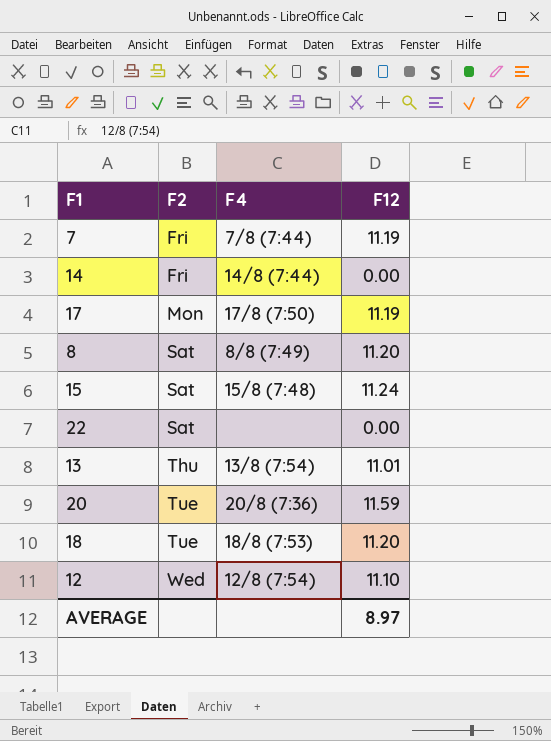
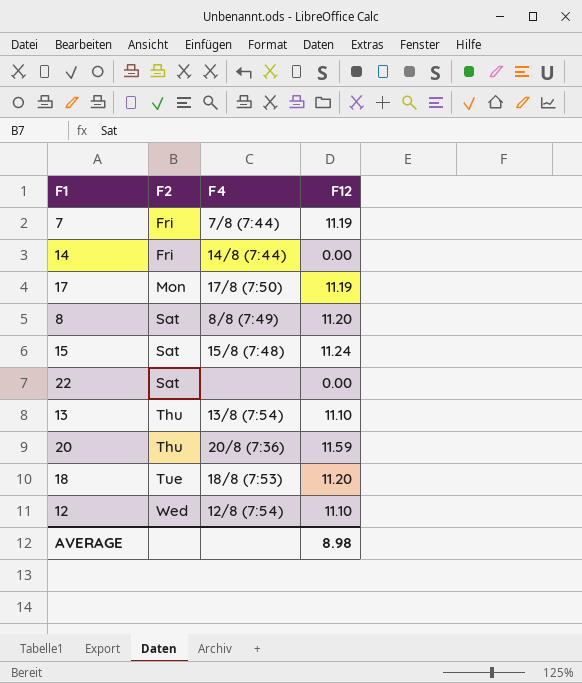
13 | F12: 11.01 -> 11.10
20 | F2: Tue -> Thu
AVERAGE | F12: 8.97 -> 8.98

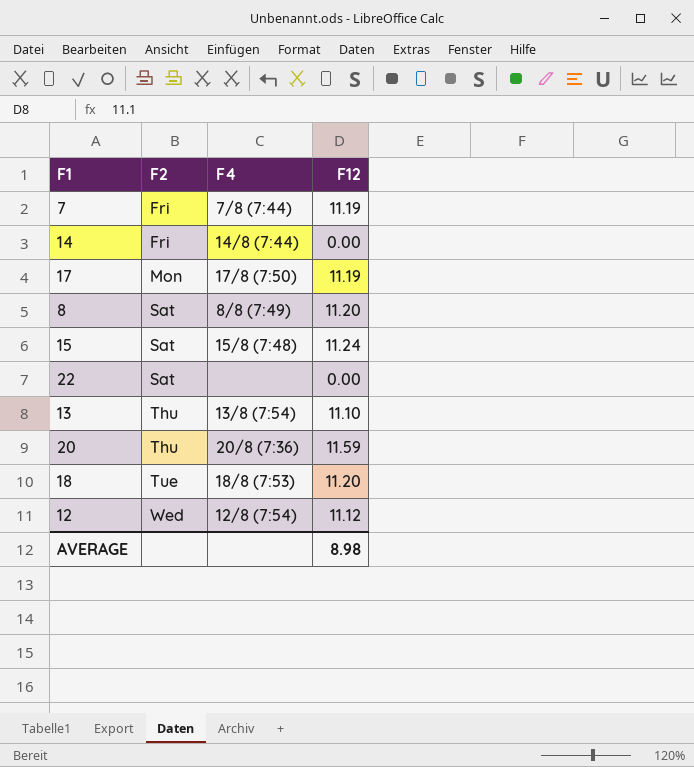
12 | F12: 11.10 -> 11.12

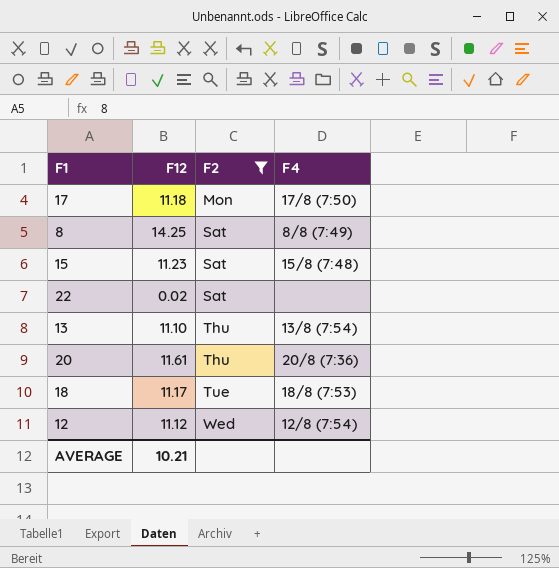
filter: none -> F2 != Fri
column F12 | position: 4 -> 2
17 | F12: 11.19 -> 11.18
8 | F12: 11.20 -> 14.25
15 | F12: 11.24 -> 11.23
22 | F12: 0.00 -> 0.02
20 | F12: 11.59 -> 11.61
18 | F12: 11.20 -> 11.17
AVERAGE | F12: 8.98 -> 10.21

